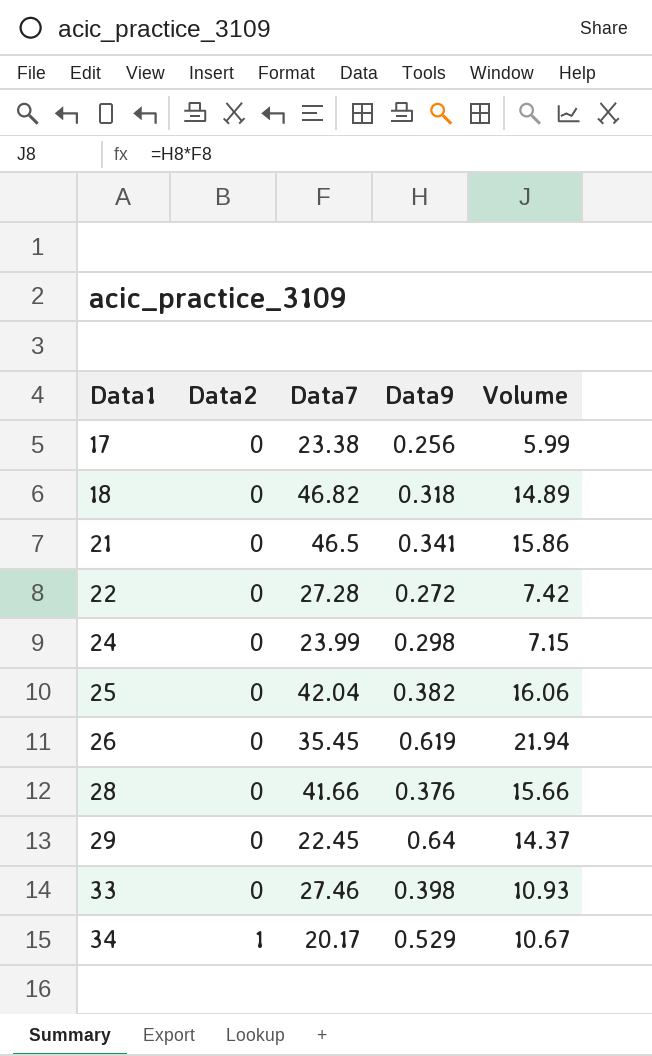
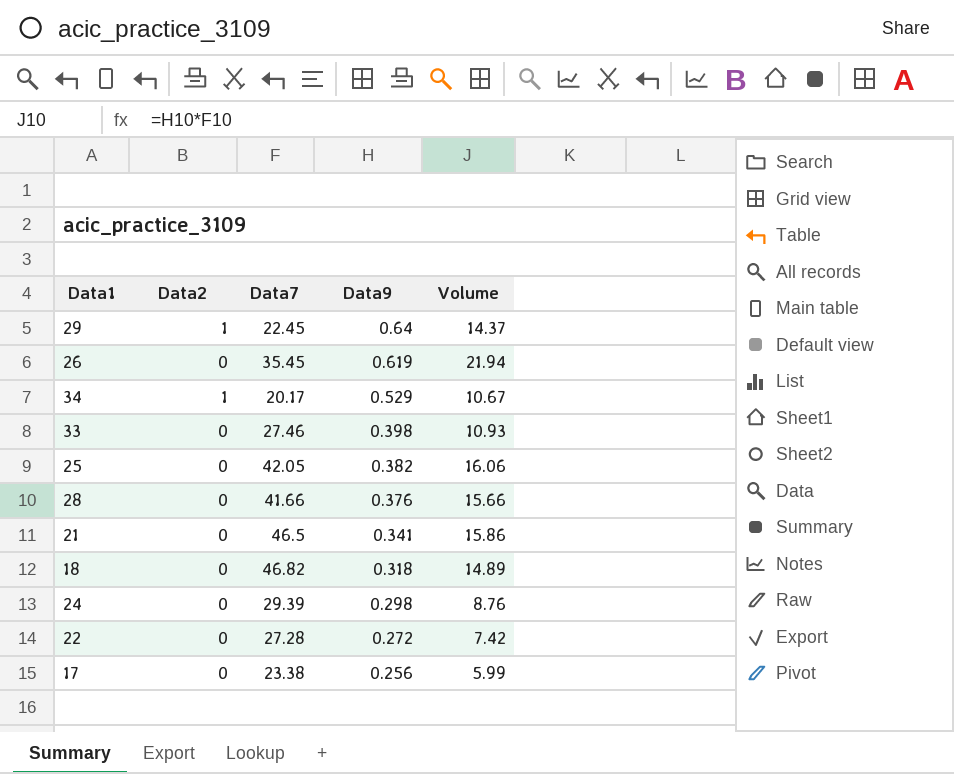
row order: Data1 ascending -> Data9 descending
29 | Data2: 0 -> 1
25 | Data7: 42.04 -> 42.05
24 | Data7: 23.99 -> 29.39
24 | Volume: 7.15 -> 8.76

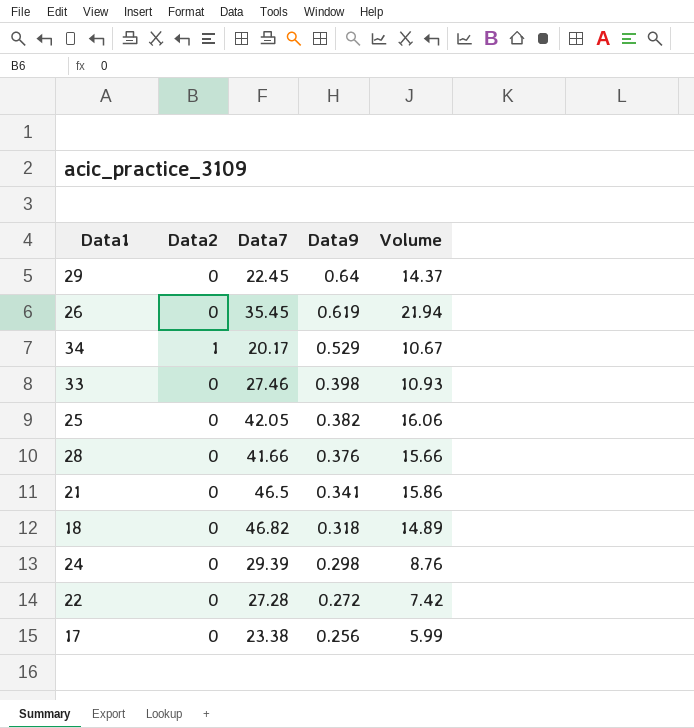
29 | Data2: 1 -> 0

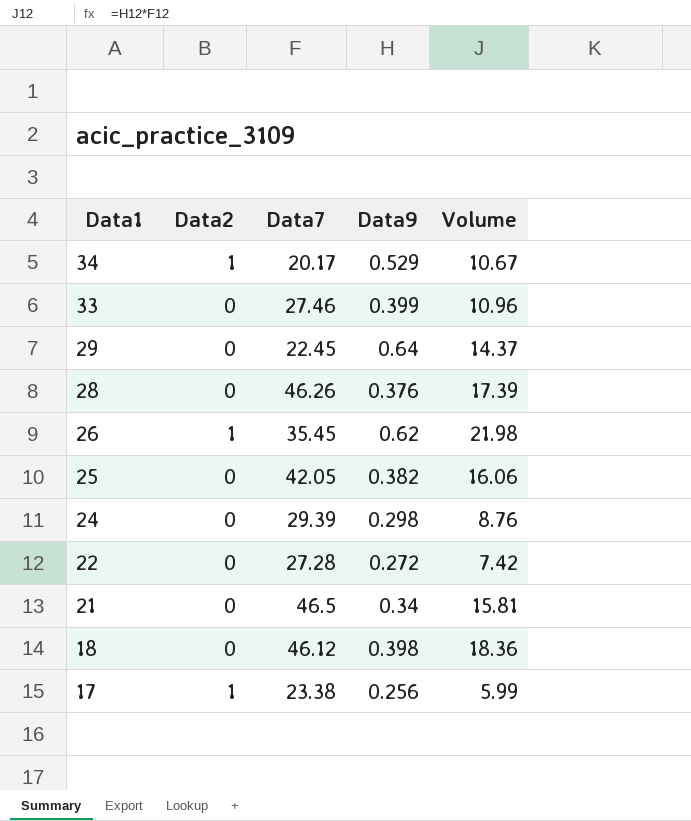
row order: Data9 descending -> Data1 descending
33 | Data9: 0.398 -> 0.399
33 | Volume: 10.93 -> 10.96
28 | Data7: 41.66 -> 46.26
28 | Volume: 15.66 -> 17.39
26 | Data2: 0 -> 1
26 | Data9: 0.619 -> 0.62
26 | Volume: 21.94 -> 21.98
21 | Data9: 0.341 -> 0.34
21 | Volume: 15.86 -> 15.81
18 | Data7: 46.82 -> 46.12
18 | Data9: 0.318 -> 0.398
18 | Volume: 14.89 -> 18.36
17 | Data2: 0 -> 1

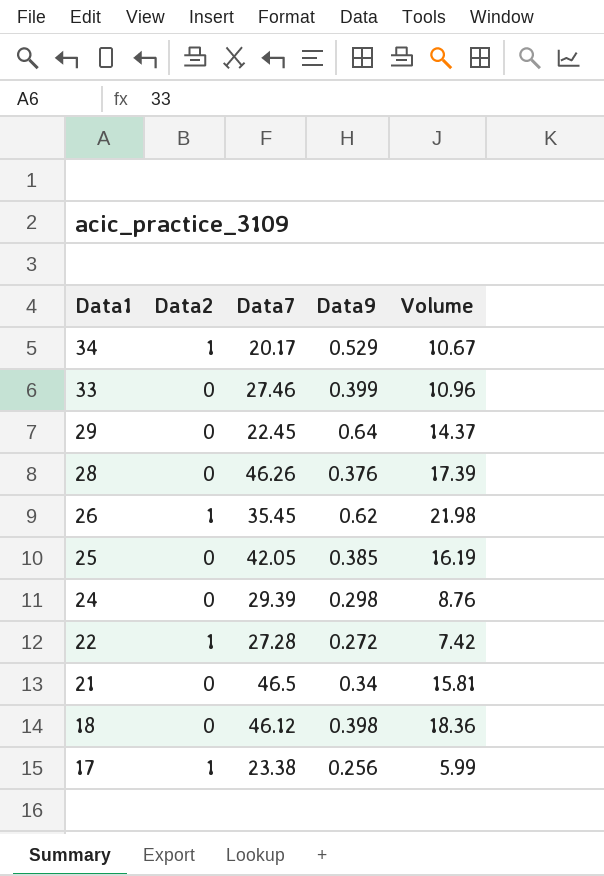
25 | Data9: 0.382 -> 0.385
25 | Volume: 16.06 -> 16.19
22 | Data2: 0 -> 1

